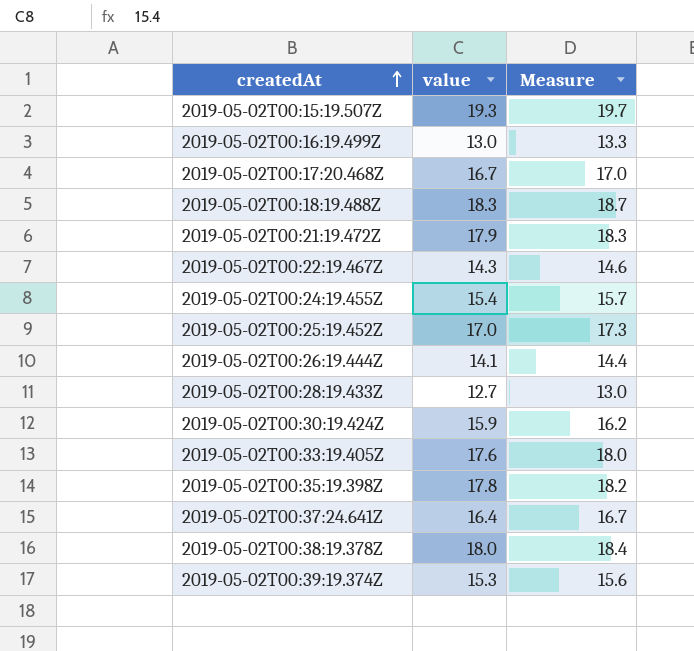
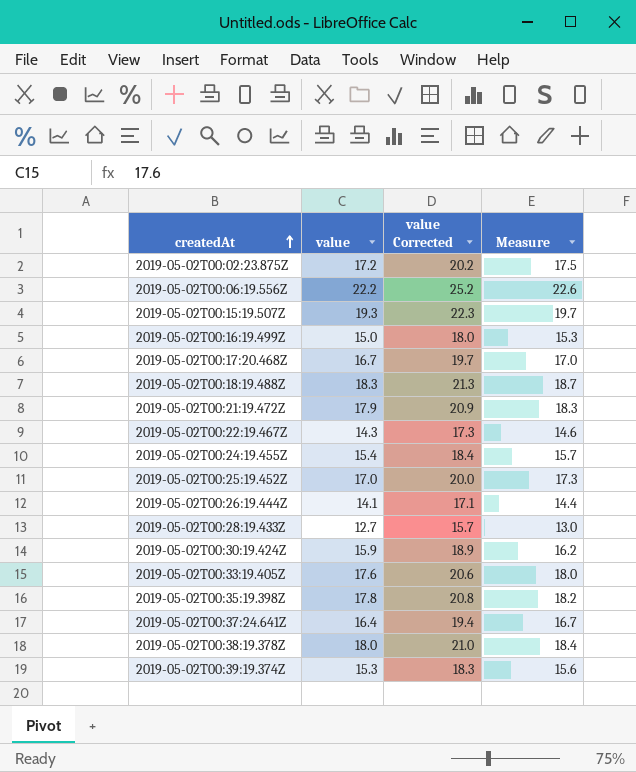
column value Corrected | formula: none -> [value] + 3
row 2019-05-02T00:02:23.875Z: none -> 17.2 | 20.2 | 17.5
row 2019-05-02T00:06:19.556Z: none -> 22.2 | 25.2 | 22.6
2019-05-02T00:16:19.499Z | value: 13.0 -> 15.0
2019-05-02T00:16:19.499Z | Measure: 13.3 -> 15.3

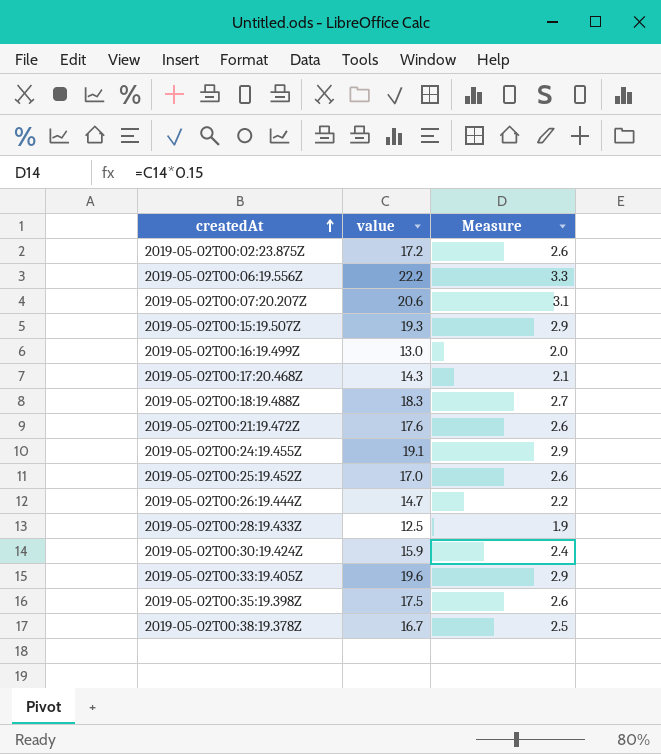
column value Corrected | formula: [value] + 3 -> none
column Measure | formula: [value] * 1.02 -> [value] * 0.15
row 2019-05-02T00:22:19.467Z: 14.3 | 17.3 | 14.6 -> none
row 2019-05-02T00:37:24.641Z: 16.4 | 19.4 | 16.7 -> none
row 2019-05-02T00:39:19.374Z: 15.3 | 18.3 | 15.6 -> none
row 2019-05-02T00:07:20.207Z: none -> 20.6 | 3.1
2019-05-02T00:16:19.499Z | value: 15.0 -> 13.0
2019-05-02T00:17:20.468Z | value: 16.7 -> 14.3
2019-05-02T00:21:19.472Z | value: 17.9 -> 17.6
2019-05-02T00:24:19.455Z | value: 15.4 -> 19.1
2019-05-02T00:26:19.444Z | value: 14.1 -> 14.7
2019-05-02T00:28:19.433Z | value: 12.7 -> 12.5
2019-05-02T00:33:19.405Z | value: 17.6 -> 19.6
2019-05-02T00:35:19.398Z | value: 17.8 -> 17.5
2019-05-02T00:38:19.378Z | value: 18.0 -> 16.7

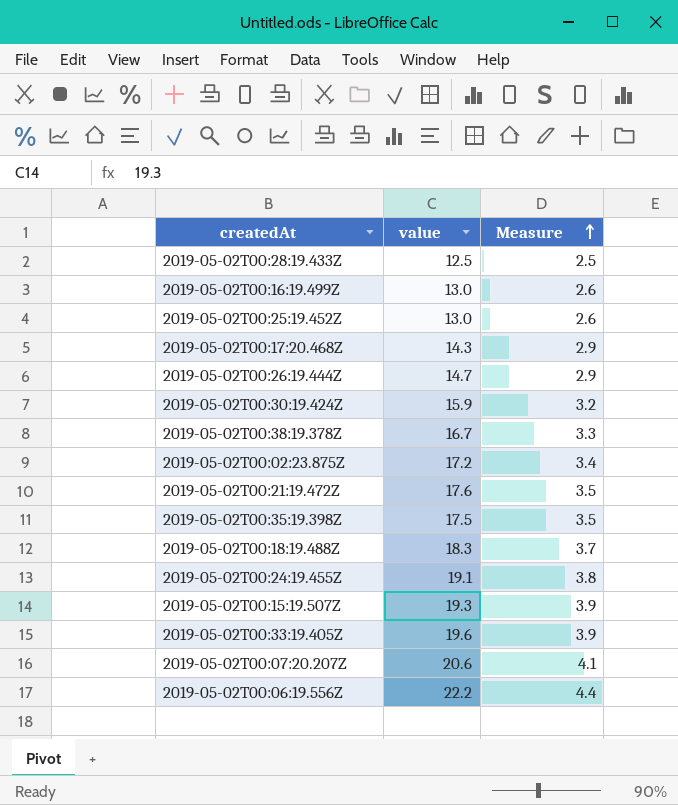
row order: createdAt ascending -> Measure ascending
column Measure | formula: [value] * 0.15 -> [value] * 0.2
2019-05-02T00:25:19.452Z | value: 17.0 -> 13.0

